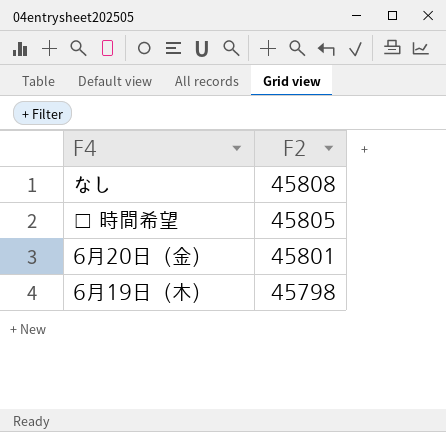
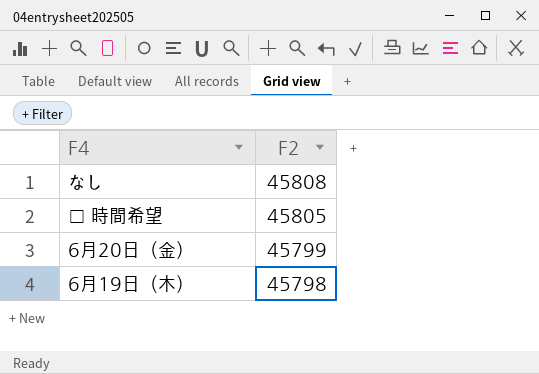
6月20日（金） | F2: 45801 -> 45799

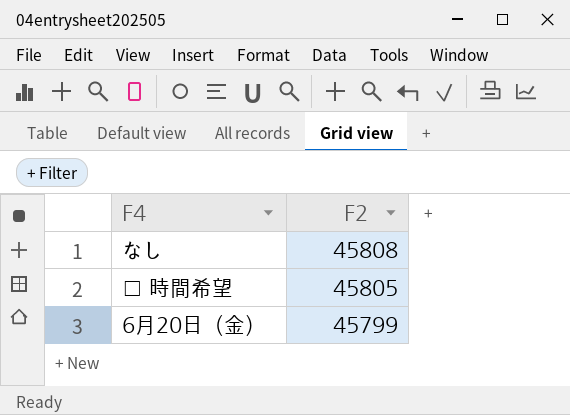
row 6月19日（木）: 45798 -> none

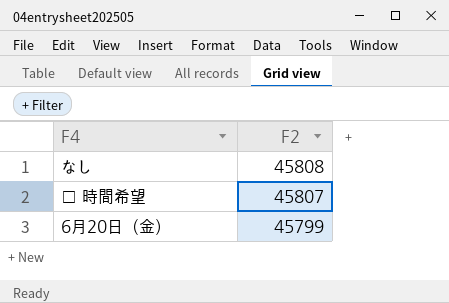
□ 時間希望 | F2: 45805 -> 45807

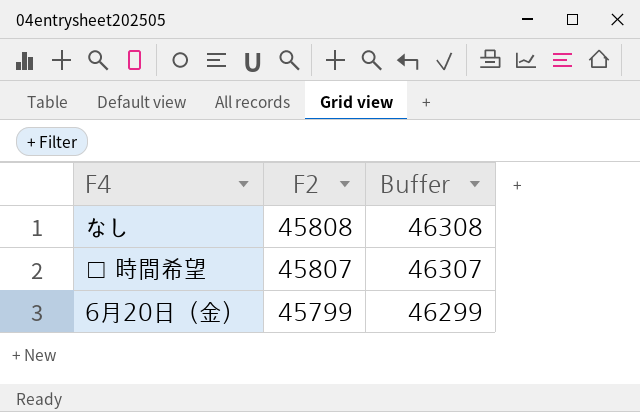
column Buffer | formula: none -> [F2] + 500

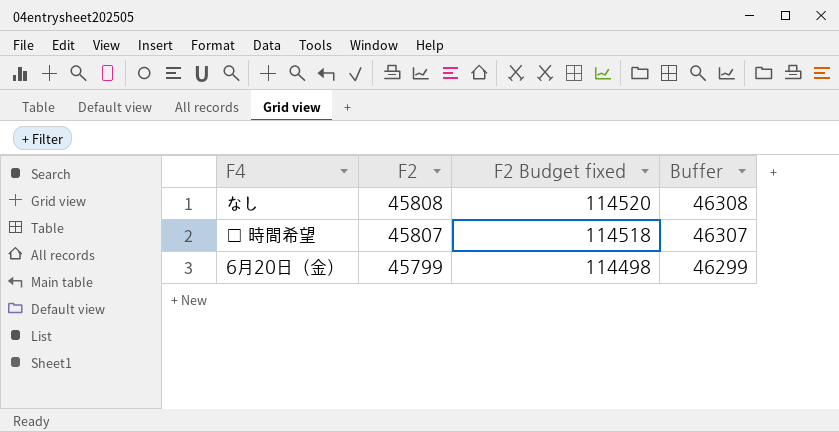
column F2 Budget fixed | formula: none -> [F2] * 2.5

